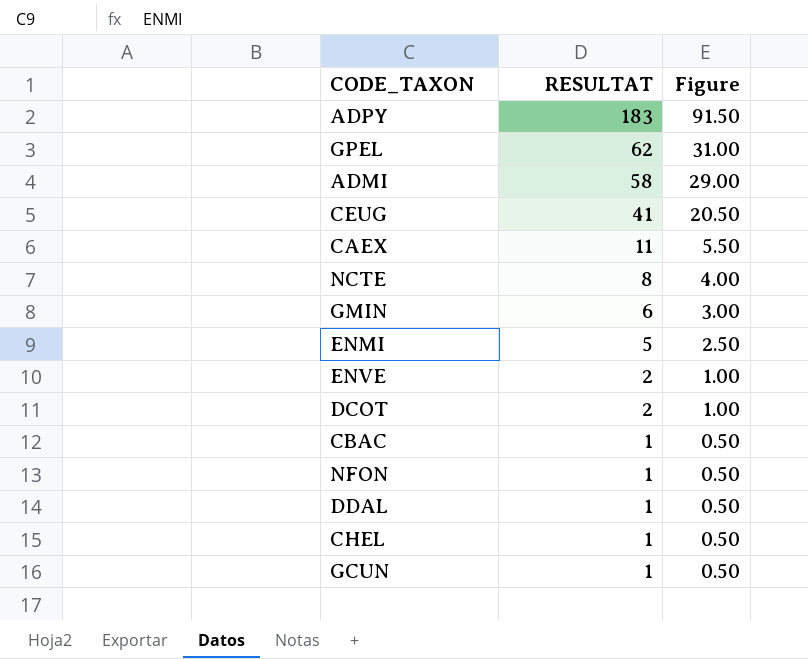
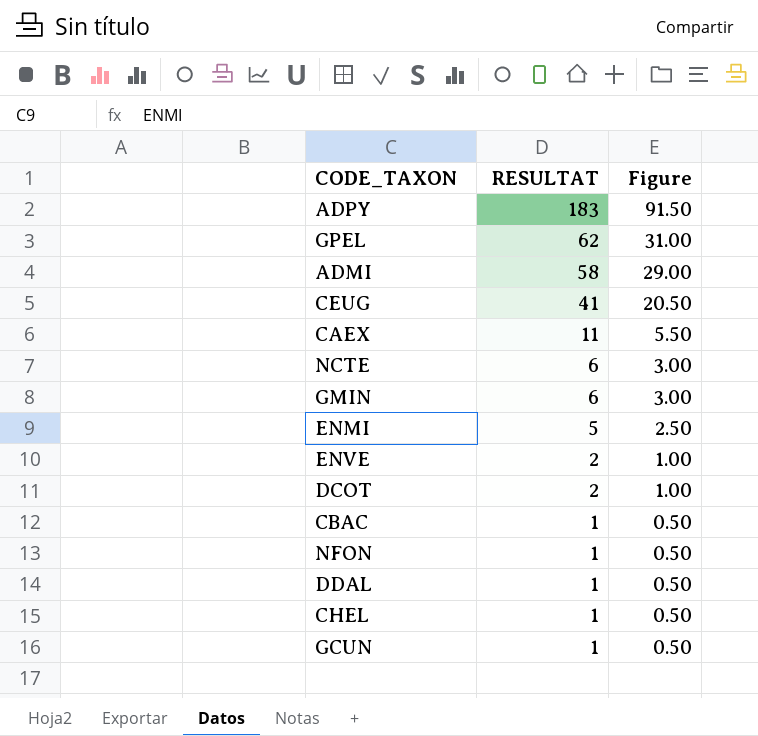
NCTE | RESULTAT: 8 -> 6
NCTE | Figure: 4.00 -> 3.00

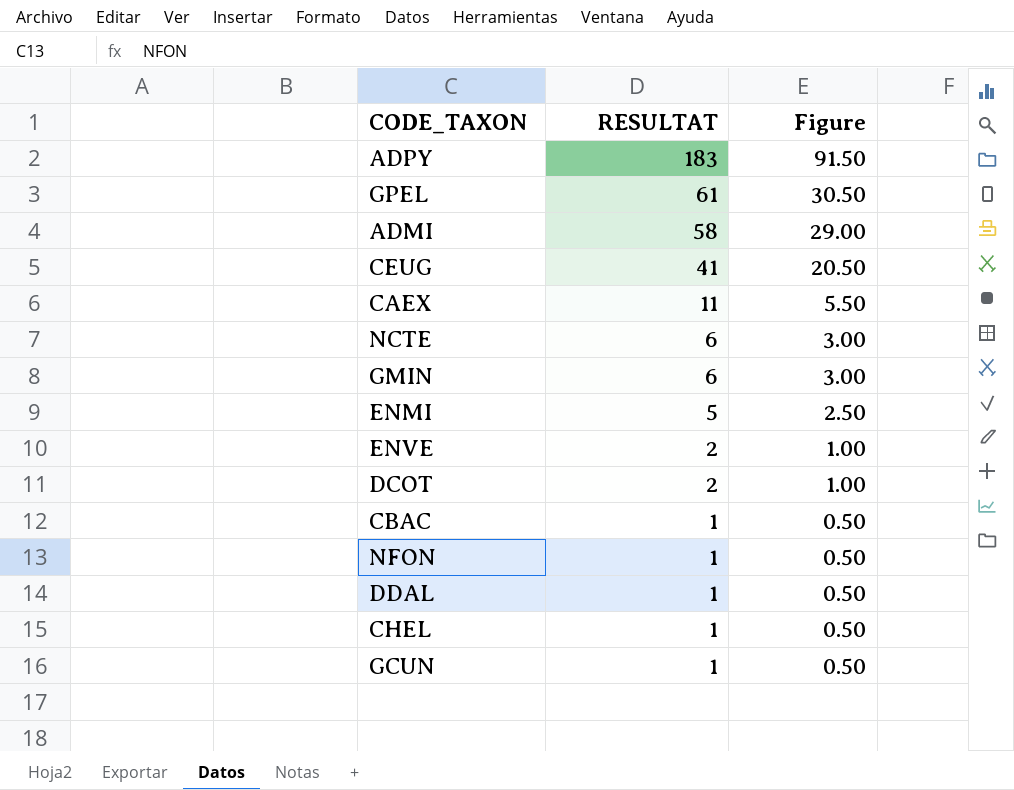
GPEL | RESULTAT: 62 -> 61
GPEL | Figure: 31.00 -> 30.50

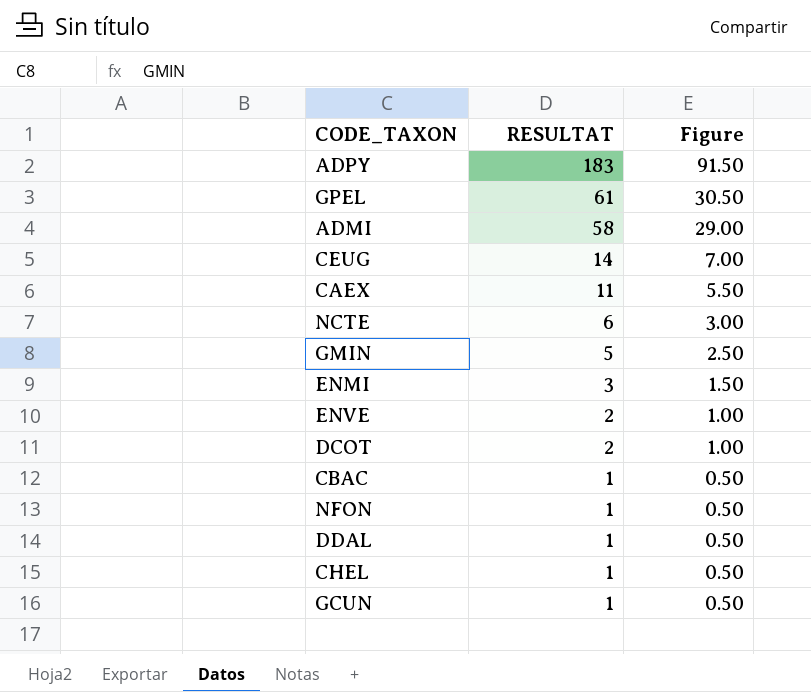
CEUG | RESULTAT: 41 -> 14
CEUG | Figure: 20.50 -> 7.00
GMIN | RESULTAT: 6 -> 5
GMIN | Figure: 3.00 -> 2.50
ENMI | RESULTAT: 5 -> 3
ENMI | Figure: 2.50 -> 1.50

